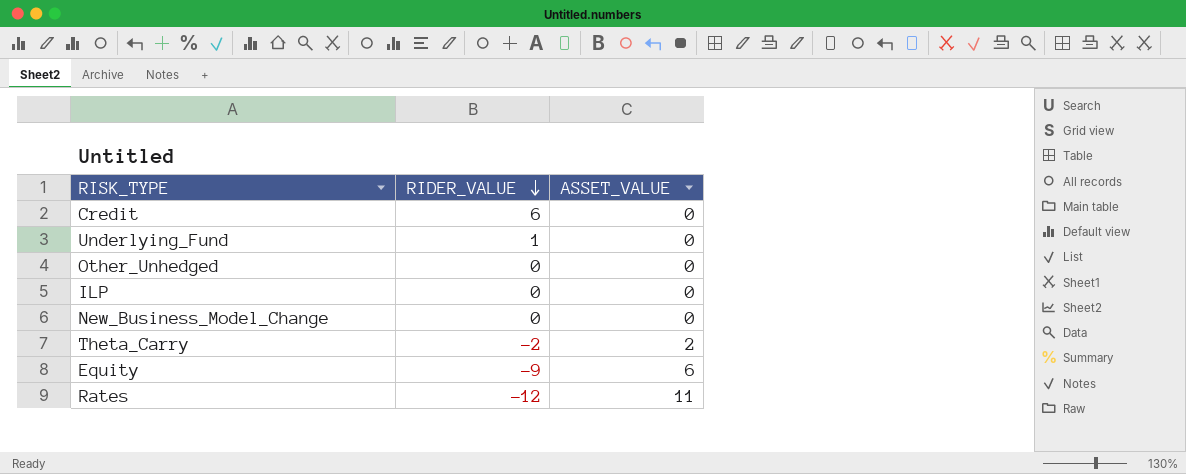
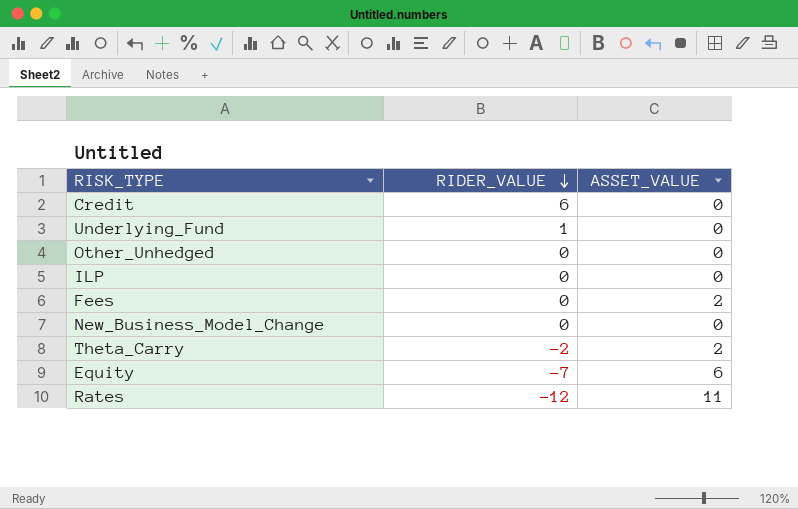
row Fees: none -> 0 | 2
Equity | RIDER_VALUE: -9 -> -7

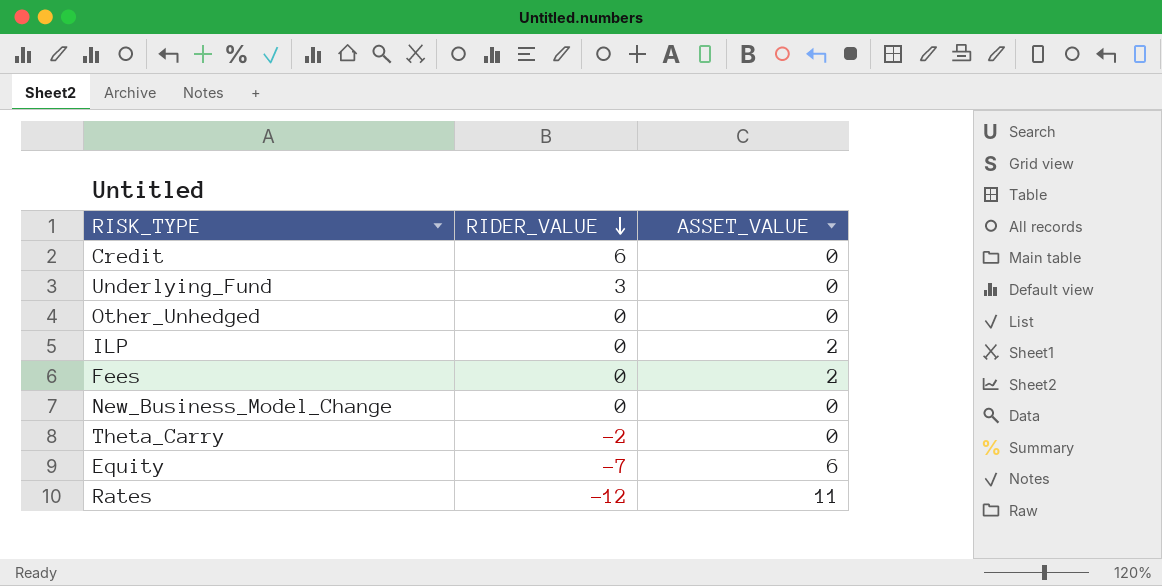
Underlying_Fund | RIDER_VALUE: 1 -> 3
ILP | ASSET_VALUE: 0 -> 2
Theta_Carry | ASSET_VALUE: 2 -> 0

